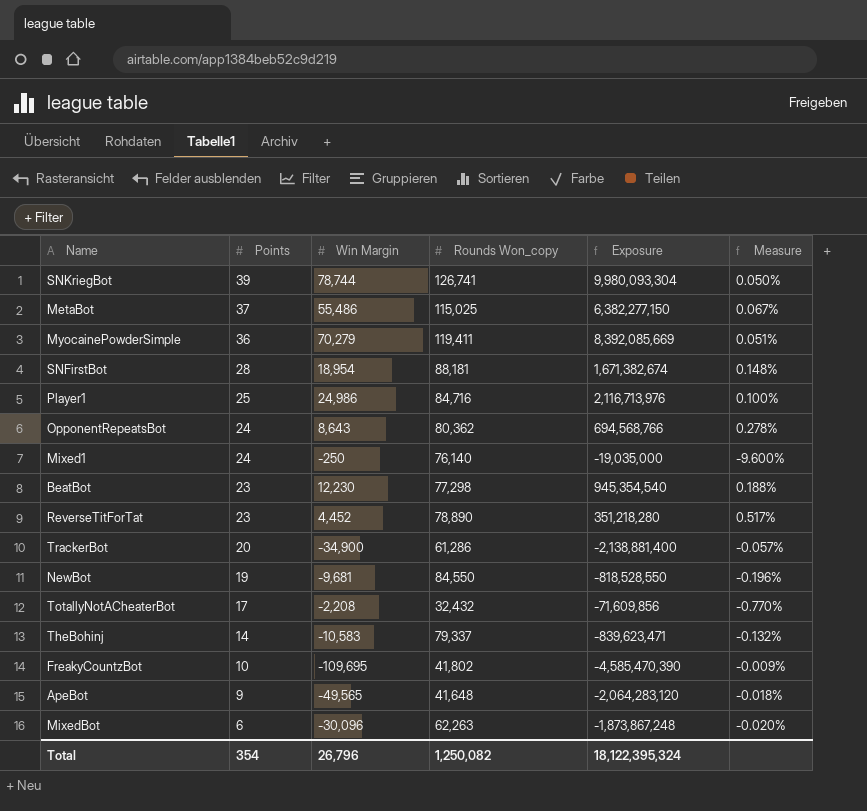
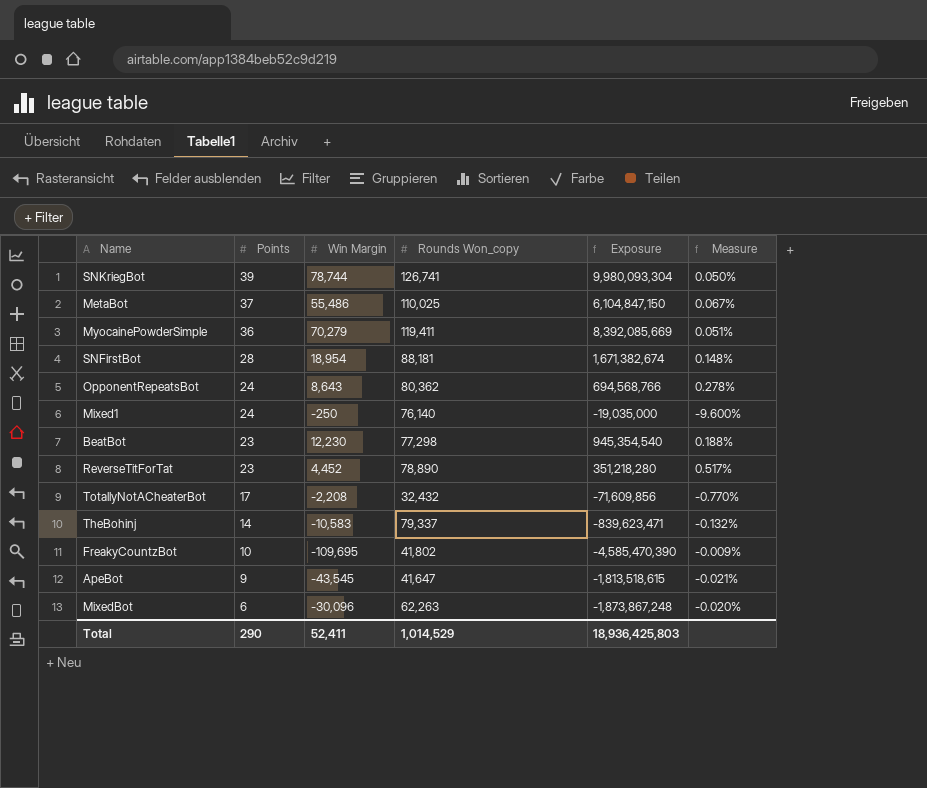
row Player1: 25 | 24,986 | 84,716 | 2,116,713,976 | 0.100% -> none
row TrackerBot: 20 | -34,900 | 61,286 | -2,138,881,400 | -0.057% -> none
row NewBot: 19 | -9,681 | 84,550 | -818,528,550 | -0.196% -> none
MetaBot | Rounds Won_copy: 115,025 -> 110,025
MetaBot | Exposure: 6,382,277,150 -> 6,104,847,150
ApeBot | Win Margin: -49,565 -> -43,545
ApeBot | Rounds Won_copy: 41,648 -> 41,647
ApeBot | Exposure: -2,064,283,120 -> -1,813,518,615
ApeBot | Measure: -0.018% -> -0.021%
Total | Points: 354 -> 290
Total | Win Margin: 26,796 -> 52,411
Total | Rounds Won_copy: 1,250,082 -> 1,014,529
Total | Exposure: 18,122,395,324 -> 18,936,425,803

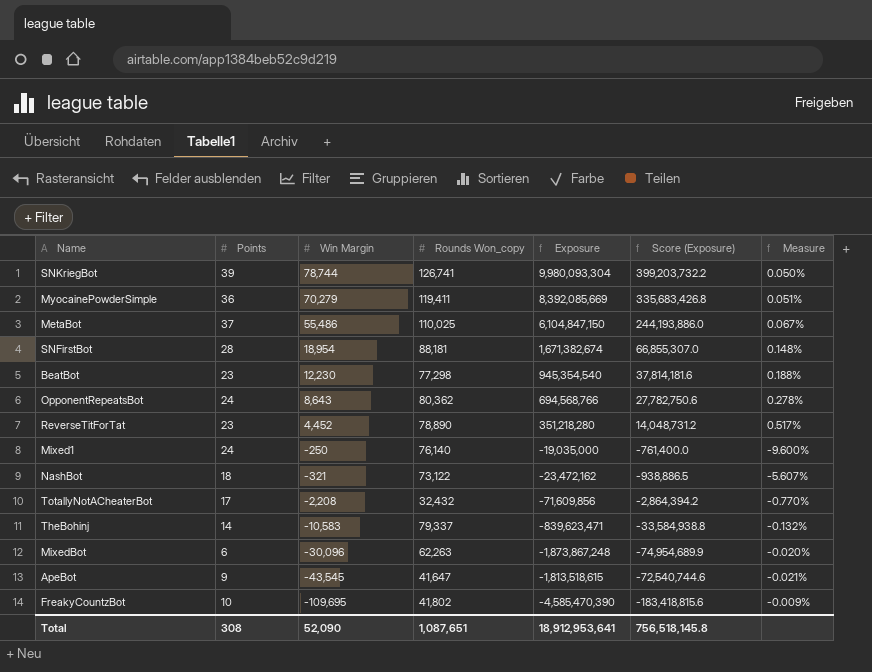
row order: Points descending -> Win Margin descending
column Score (Exposure) | formula: none -> [Exposure] * 0.04
row NashBot: none -> 18 | -321 | 73,122 | -23,472,162 | -938,886.5 | -5.607%
Total | Points: 290 -> 308
Total | Win Margin: 52,411 -> 52,090
Total | Rounds Won_copy: 1,014,529 -> 1,087,651
Total | Exposure: 18,936,425,803 -> 18,912,953,641

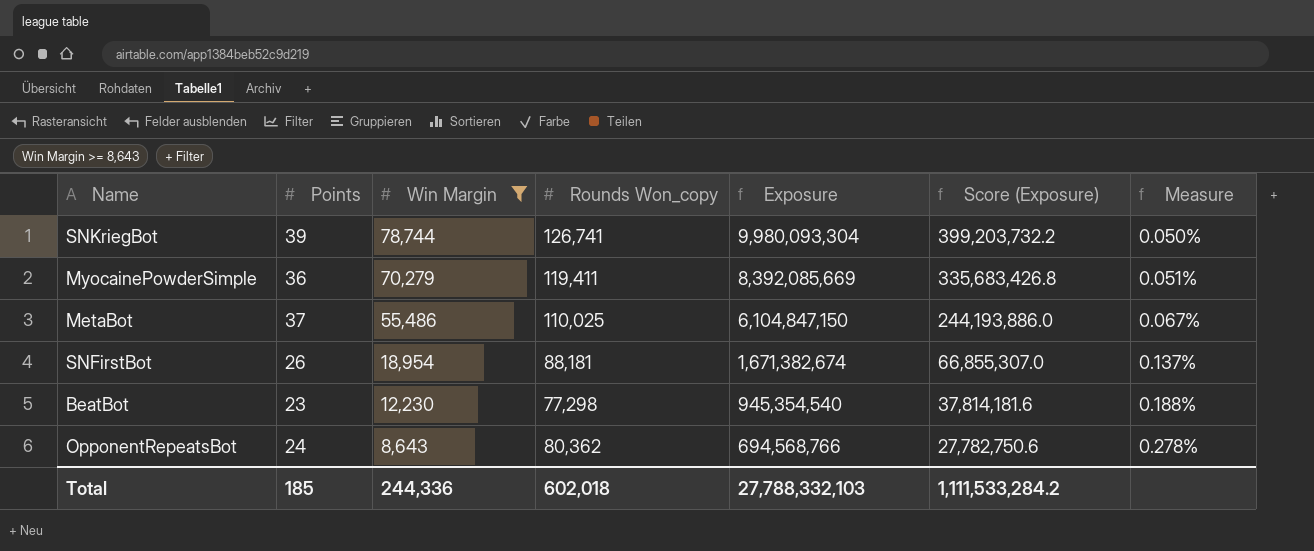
filter: none -> Win Margin >= 8,643
SNFirstBot | Points: 28 -> 26
SNFirstBot | Measure: 0.148% -> 0.137%
Total | Points: 308 -> 185
Total | Win Margin: 52,090 -> 244,336
Total | Rounds Won_copy: 1,087,651 -> 602,018
Total | Exposure: 18,912,953,641 -> 27,788,332,103
Total | Score (Exposure): 756,518,145.8 -> 1,111,533,284.2

